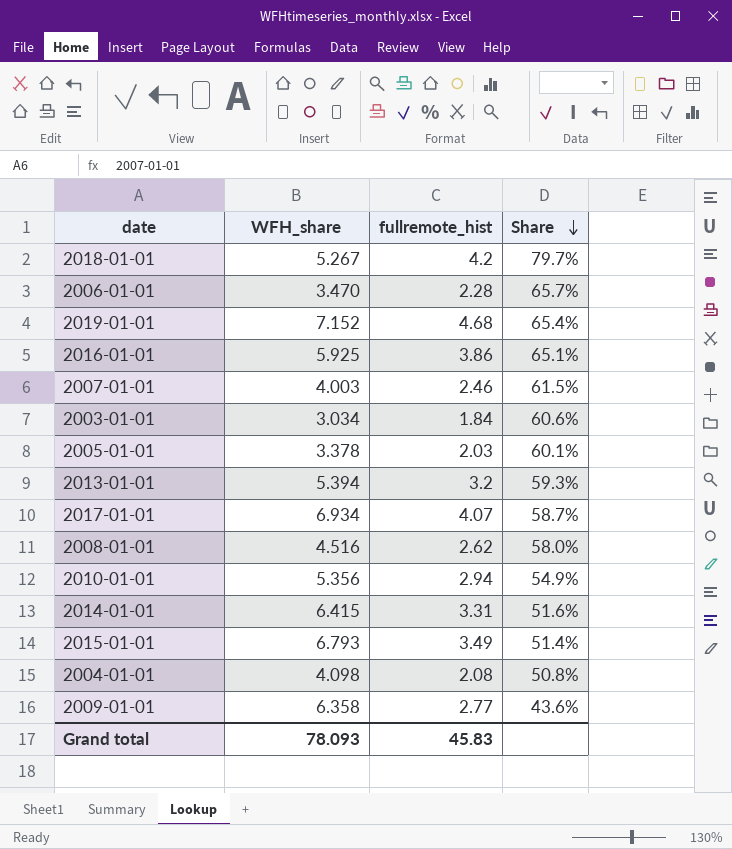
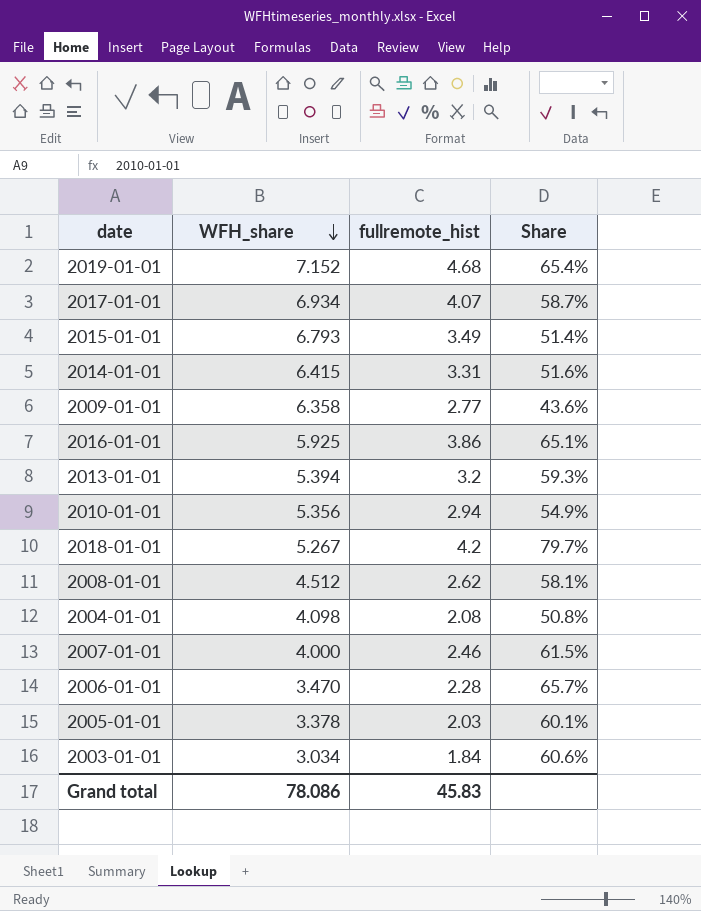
row order: Share descending -> WFH_share descending
2008-01-01 | WFH_share: 4.516 -> 4.512
2008-01-01 | Share: 58.0% -> 58.1%
2007-01-01 | WFH_share: 4.003 -> 4.000
Grand total | WFH_share: 78.093 -> 78.086

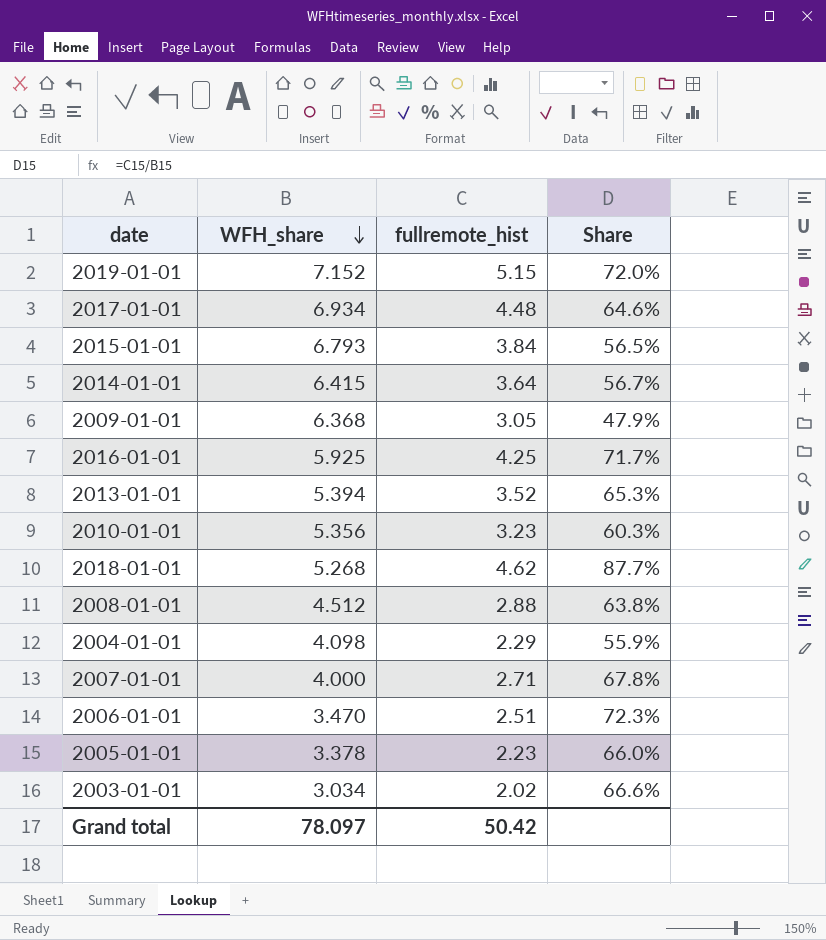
2019-01-01 | fullremote_hist: 4.68 -> 5.15
2019-01-01 | Share: 65.4% -> 72.0%
2017-01-01 | fullremote_hist: 4.07 -> 4.48
2017-01-01 | Share: 58.7% -> 64.6%
2015-01-01 | fullremote_hist: 3.49 -> 3.84
2015-01-01 | Share: 51.4% -> 56.5%
2014-01-01 | fullremote_hist: 3.31 -> 3.64
2014-01-01 | Share: 51.6% -> 56.7%
2009-01-01 | WFH_share: 6.358 -> 6.368
2009-01-01 | fullremote_hist: 2.77 -> 3.05
2009-01-01 | Share: 43.6% -> 47.9%
2016-01-01 | fullremote_hist: 3.86 -> 4.25
2016-01-01 | Share: 65.1% -> 71.7%
2013-01-01 | fullremote_hist: 3.2 -> 3.52
2013-01-01 | Share: 59.3% -> 65.3%
2010-01-01 | fullremote_hist: 2.94 -> 3.23
2010-01-01 | Share: 54.9% -> 60.3%
2018-01-01 | WFH_share: 5.267 -> 5.268
2018-01-01 | fullremote_hist: 4.2 -> 4.62
2018-01-01 | Share: 79.7% -> 87.7%
2008-01-01 | fullremote_hist: 2.62 -> 2.88
2008-01-01 | Share: 58.1% -> 63.8%
2004-01-01 | fullremote_hist: 2.08 -> 2.29
2004-01-01 | Share: 50.8% -> 55.9%
2007-01-01 | fullremote_hist: 2.46 -> 2.71
2007-01-01 | Share: 61.5% -> 67.8%
2006-01-01 | fullremote_hist: 2.28 -> 2.51
2006-01-01 | Share: 65.7% -> 72.3%
2005-01-01 | fullremote_hist: 2.03 -> 2.23
2005-01-01 | Share: 60.1% -> 66.0%
2003-01-01 | fullremote_hist: 1.84 -> 2.02
2003-01-01 | Share: 60.6% -> 66.6%
Grand total | WFH_share: 78.086 -> 78.097
Grand total | fullremote_hist: 45.83 -> 50.42

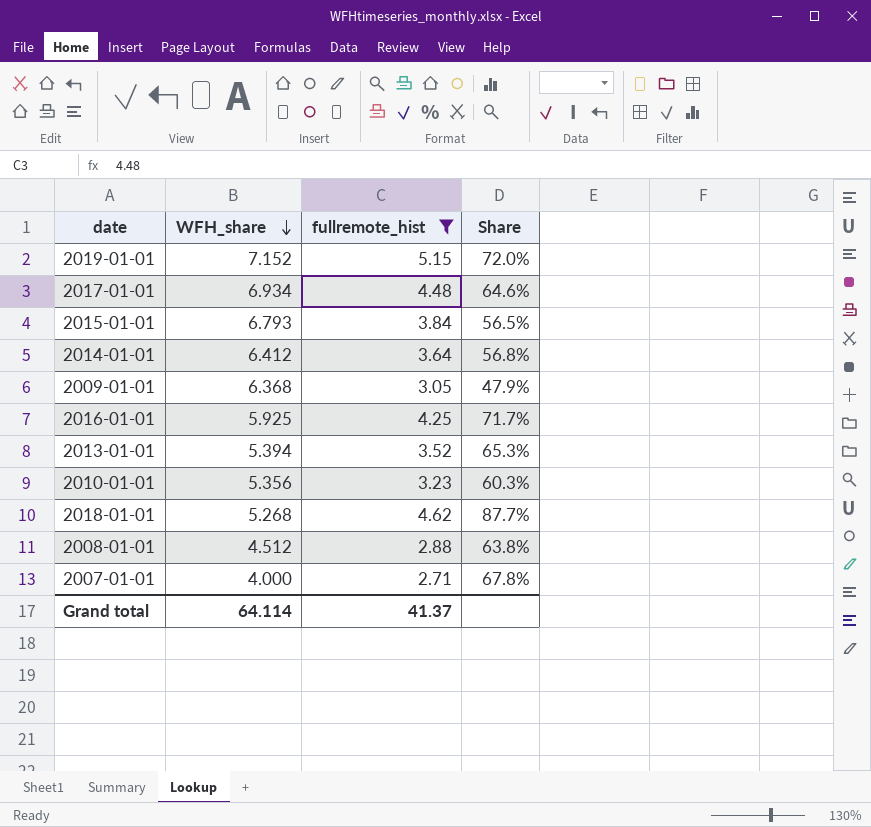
filter: none -> fullremote_hist >= 2.71
2014-01-01 | WFH_share: 6.415 -> 6.412
2014-01-01 | Share: 56.7% -> 56.8%
Grand total | WFH_share: 78.097 -> 64.114
Grand total | fullremote_hist: 50.42 -> 41.37

